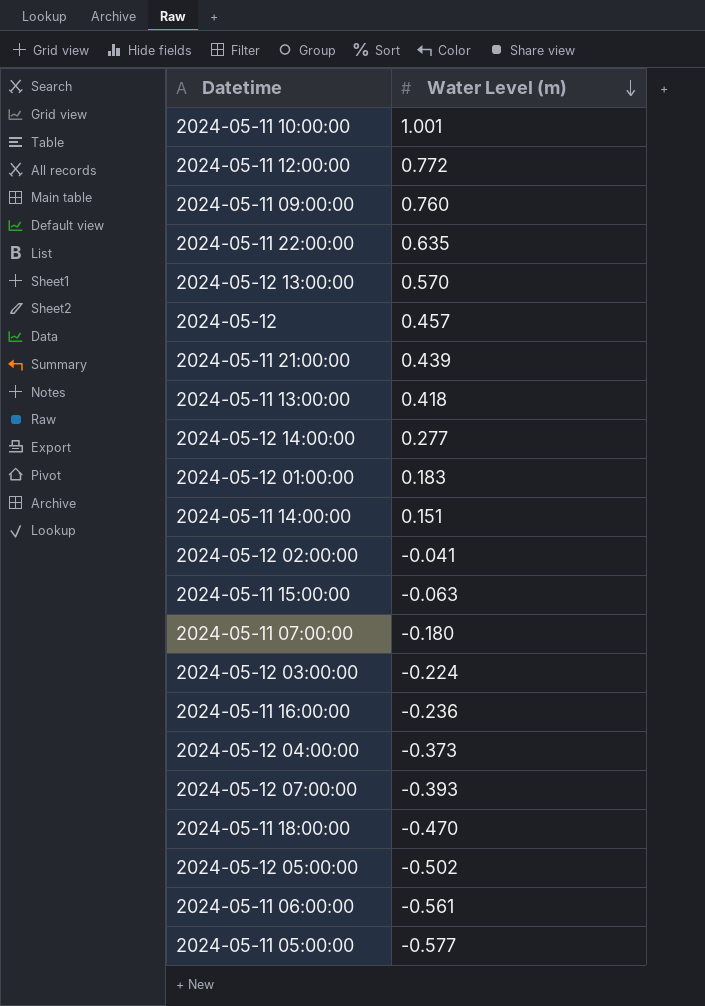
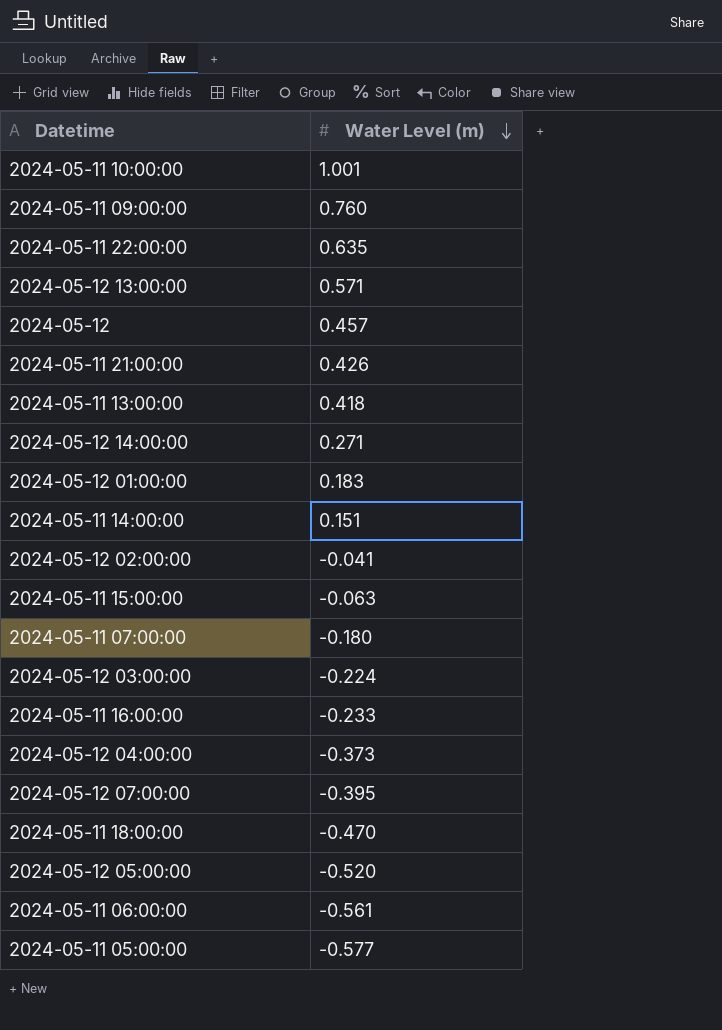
row 2024-05-11 12:00:00: 0.772 -> none
2024-05-12 13:00:00 | Water Level (m): 0.570 -> 0.571
2024-05-11 21:00:00 | Water Level (m): 0.439 -> 0.426
2024-05-12 14:00:00 | Water Level (m): 0.277 -> 0.271
2024-05-11 16:00:00 | Water Level (m): -0.236 -> -0.233
2024-05-12 07:00:00 | Water Level (m): -0.393 -> -0.395
2024-05-12 05:00:00 | Water Level (m): -0.502 -> -0.520

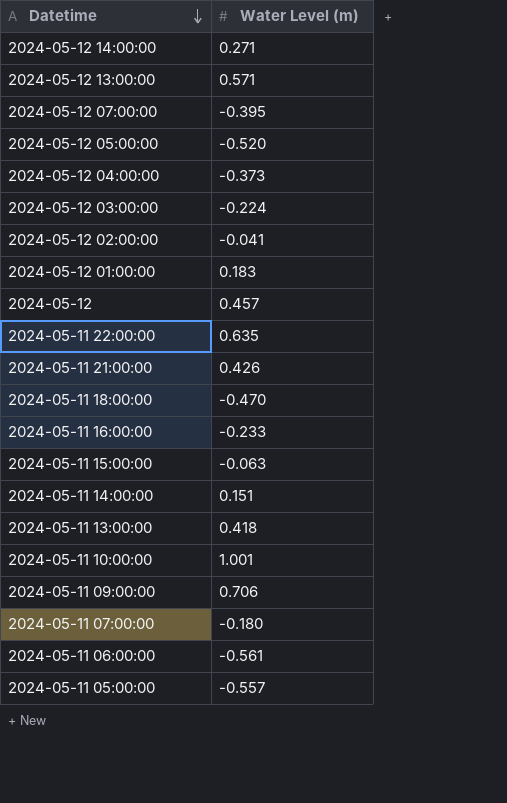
row order: Water Level (m) descending -> Datetime descending
2024-05-11 09:00:00 | Water Level (m): 0.760 -> 0.706
2024-05-11 05:00:00 | Water Level (m): -0.577 -> -0.557

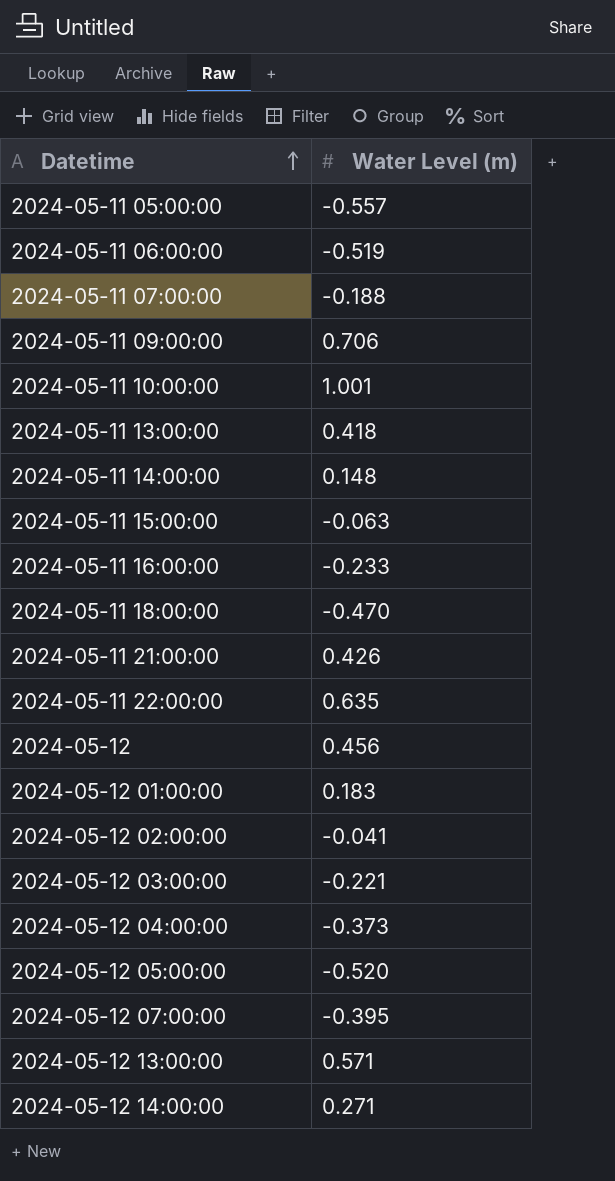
row order: Datetime descending -> Datetime ascending
2024-05-11 06:00:00 | Water Level (m): -0.561 -> -0.519
2024-05-11 07:00:00 | Water Level (m): -0.180 -> -0.188
2024-05-11 14:00:00 | Water Level (m): 0.151 -> 0.148
2024-05-12 | Water Level (m): 0.457 -> 0.456
2024-05-12 03:00:00 | Water Level (m): -0.224 -> -0.221

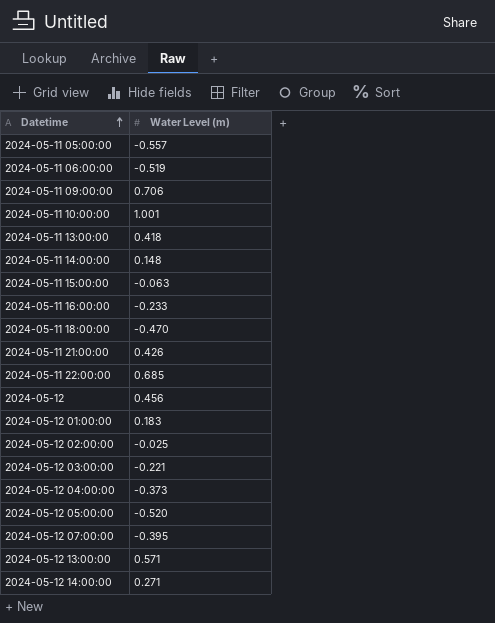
row 2024-05-11 07:00:00: -0.188 -> none
2024-05-11 22:00:00 | Water Level (m): 0.635 -> 0.685
2024-05-12 02:00:00 | Water Level (m): -0.041 -> -0.025

